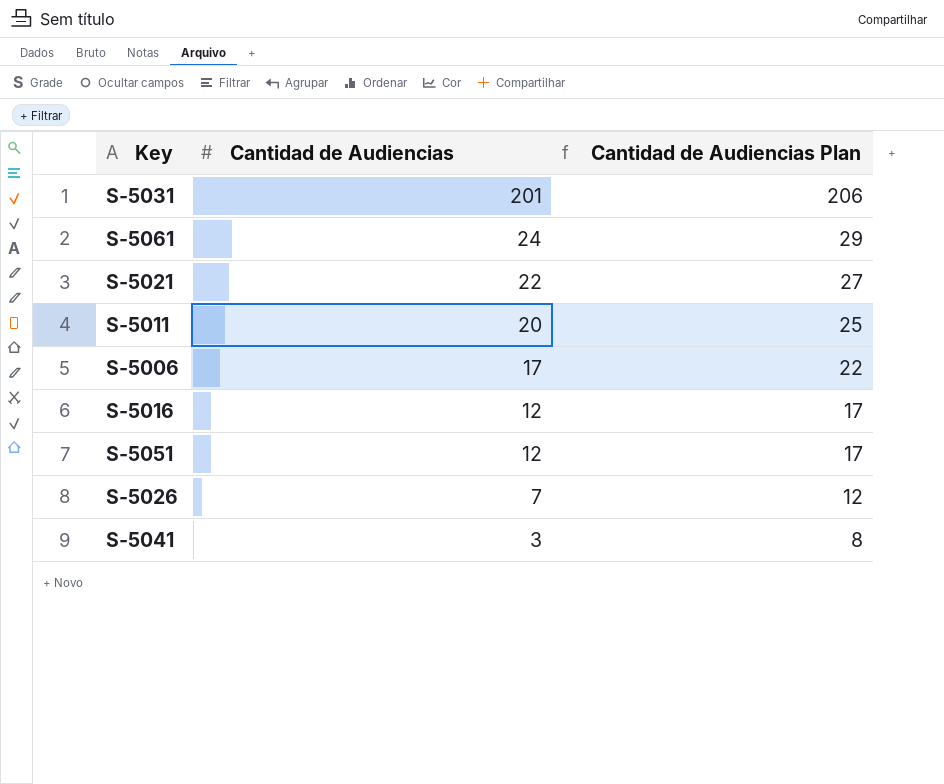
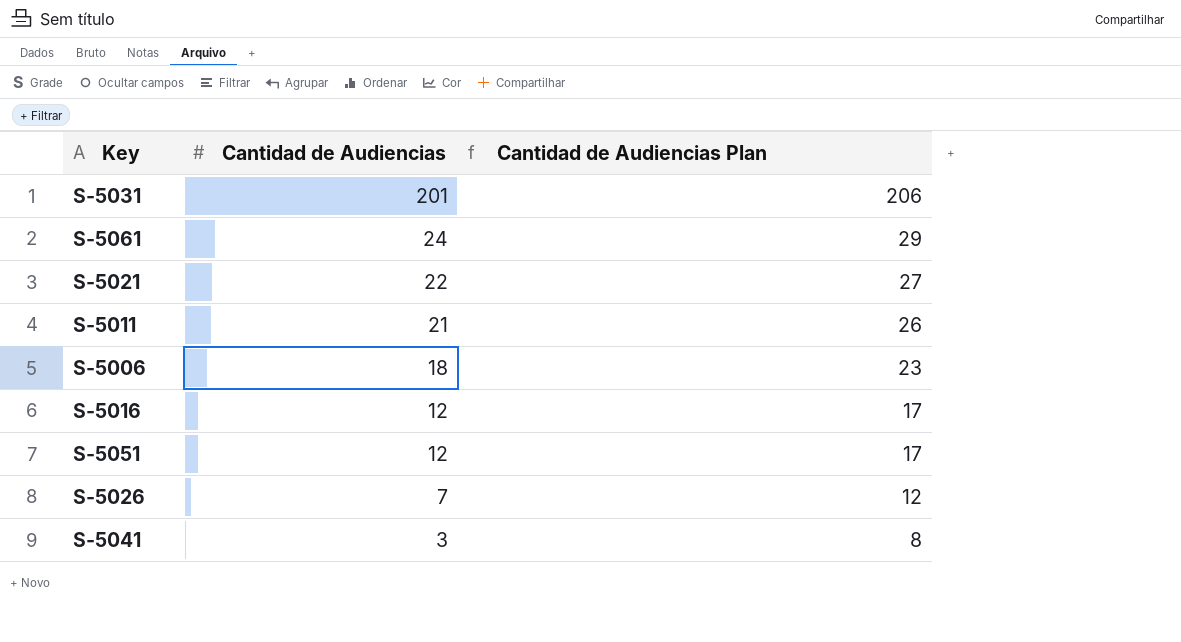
S-5011 | Cantidad de Audiencias: 20 -> 21
S-5011 | Cantidad de Audiencias Plan: 25 -> 26
S-5006 | Cantidad de Audiencias: 17 -> 18
S-5006 | Cantidad de Audiencias Plan: 22 -> 23

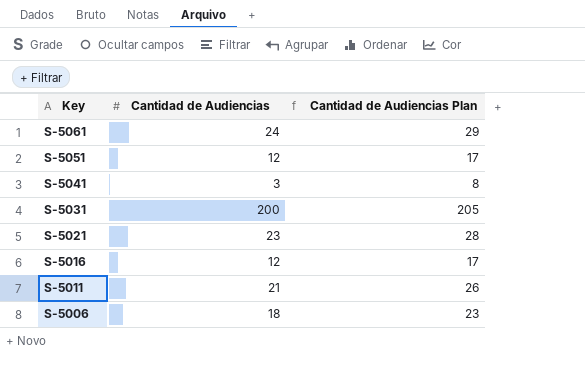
row order: Cantidad de Audiencias descending -> Key descending
row S-5026: 7 | 12 -> none
S-5031 | Cantidad de Audiencias: 201 -> 200
S-5031 | Cantidad de Audiencias Plan: 206 -> 205
S-5021 | Cantidad de Audiencias: 22 -> 23
S-5021 | Cantidad de Audiencias Plan: 27 -> 28

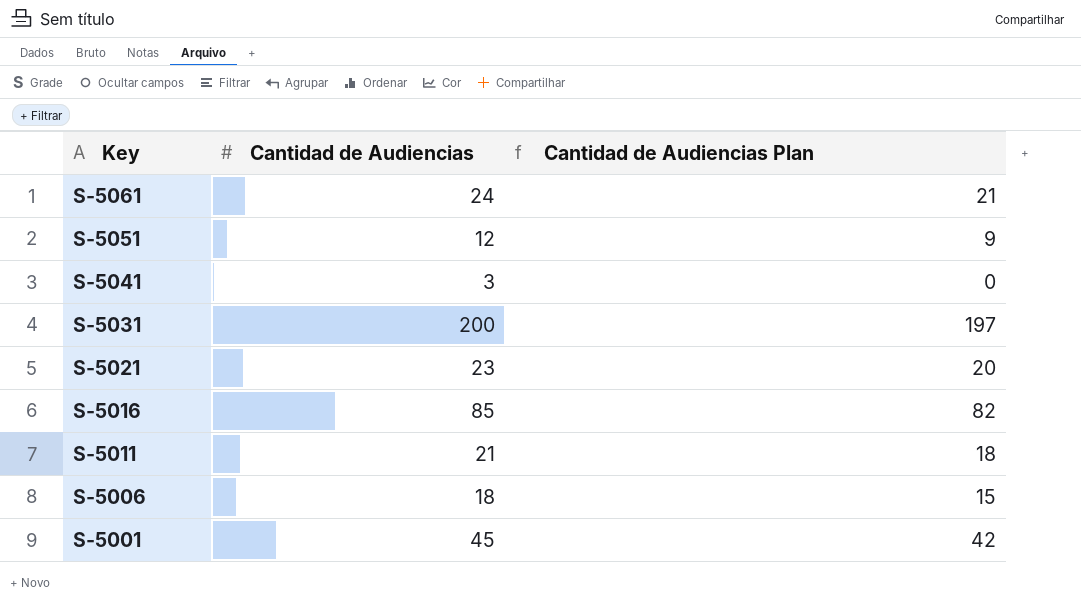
column Cantidad de Audiencias Plan | formula: [Cantidad de Audiencias] + 5 -> [Cantidad de Audiencias] - 3
S-5016 | Cantidad de Audiencias: 12 -> 85
row S-5001: none -> 45 | 42

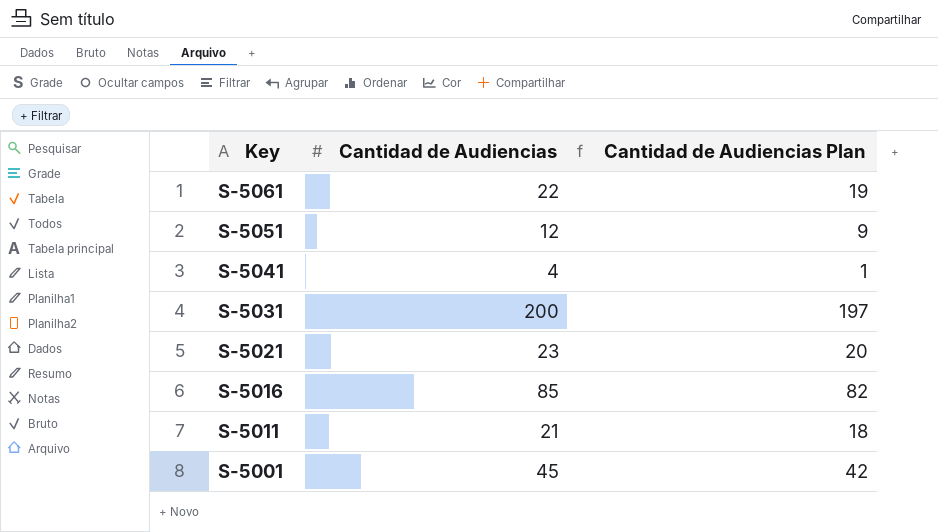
row S-5006: 18 | 15 -> none
S-5061 | Cantidad de Audiencias: 24 -> 22
S-5061 | Cantidad de Audiencias Plan: 21 -> 19
S-5041 | Cantidad de Audiencias: 3 -> 4
S-5041 | Cantidad de Audiencias Plan: 0 -> 1

